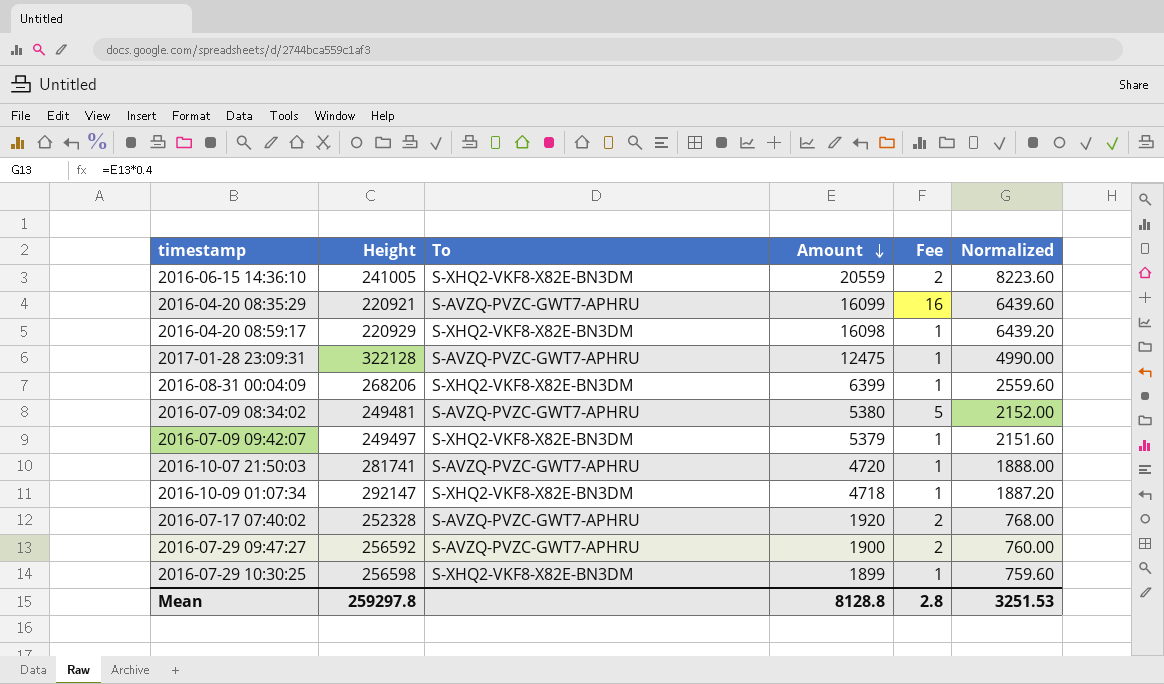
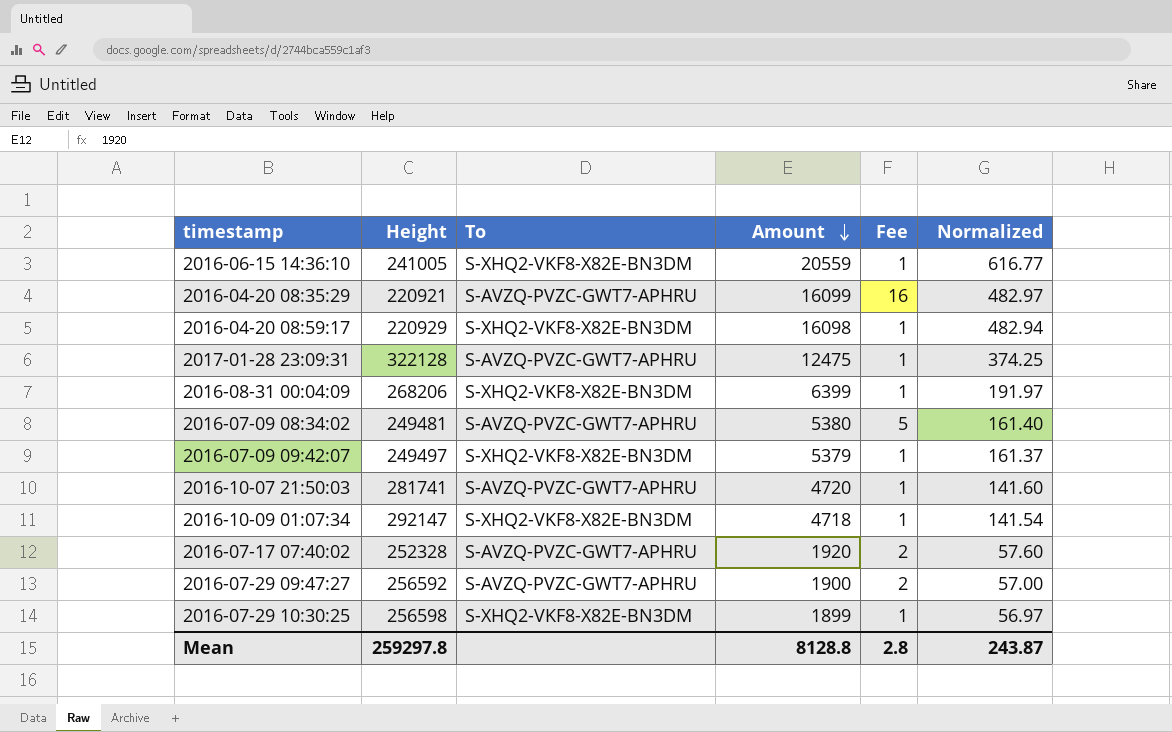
column Normalized | formula: [Amount] * 0.4 -> [Amount] * 0.03
2016-06-15 14:36:10 | Fee: 2 -> 1
Mean | Normalized: 3251.53 -> 243.87

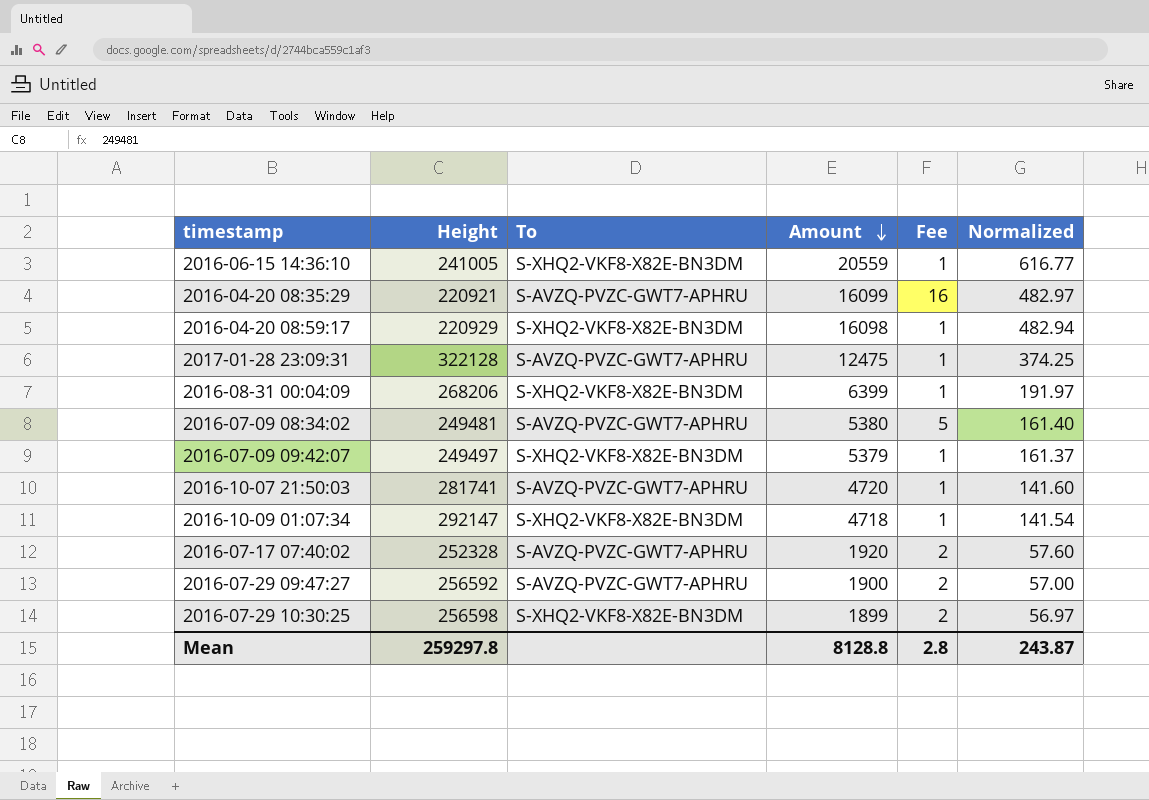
2016-07-29 10:30:25 | Fee: 1 -> 2

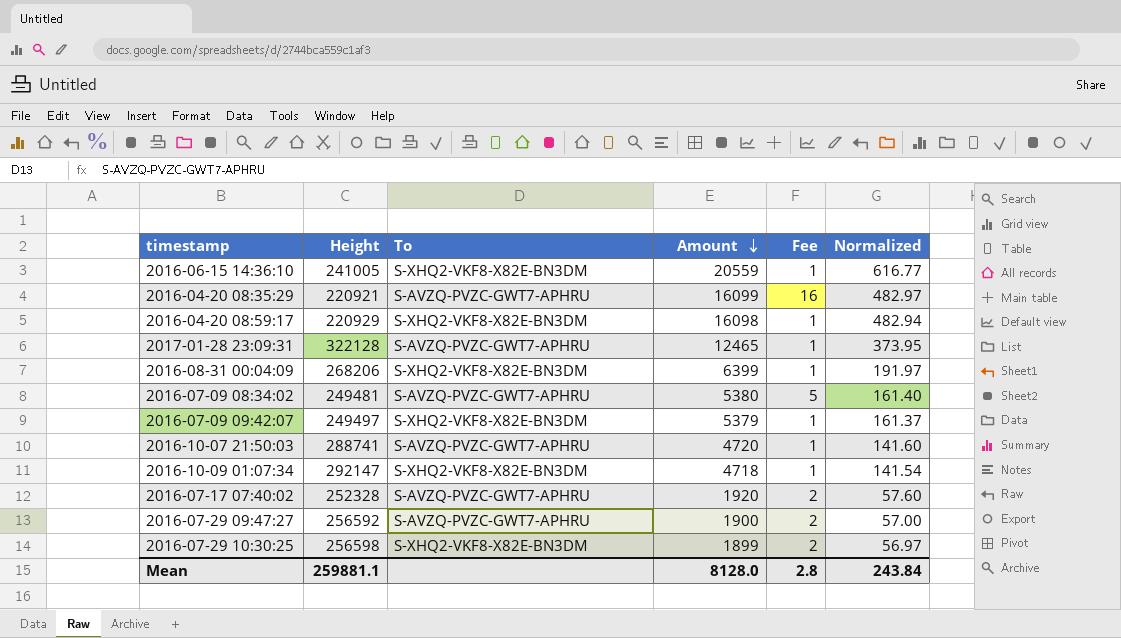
2017-01-28 23:09:31 | Amount: 12475 -> 12465
2017-01-28 23:09:31 | Normalized: 374.25 -> 373.95
2016-10-07 21:50:03 | Height: 281741 -> 288741
Mean | Height: 259297.8 -> 259881.1
Mean | Amount: 8128.8 -> 8128.0
Mean | Normalized: 243.87 -> 243.84

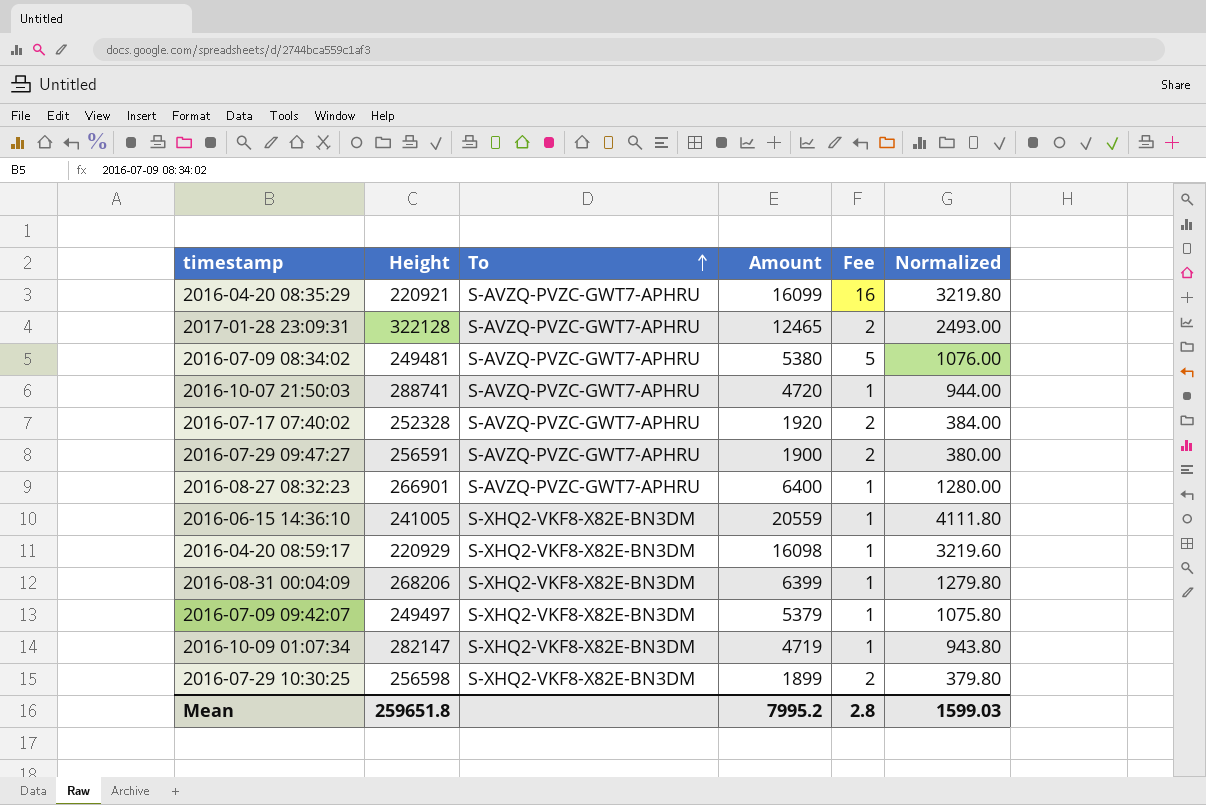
row order: Amount descending -> To ascending
column Normalized | formula: [Amount] * 0.03 -> [Amount] * 0.2
2017-01-28 23:09:31 | Fee: 1 -> 2
2016-07-29 09:47:27 | Height: 256592 -> 256591
row 2016-08-27 08:32:23: none -> 266901 | S-AVZQ-PVZC-GWT7-APHRU | 6400 | 1 | 1280.00
2016-10-09 01:07:34 | Height: 292147 -> 282147
2016-10-09 01:07:34 | Amount: 4718 -> 4719
Mean | Height: 259881.1 -> 259651.8
Mean | Amount: 8128.0 -> 7995.2
Mean | Normalized: 243.84 -> 1599.03

